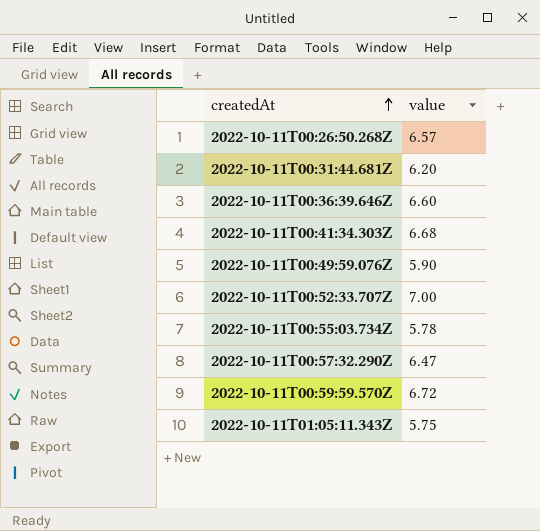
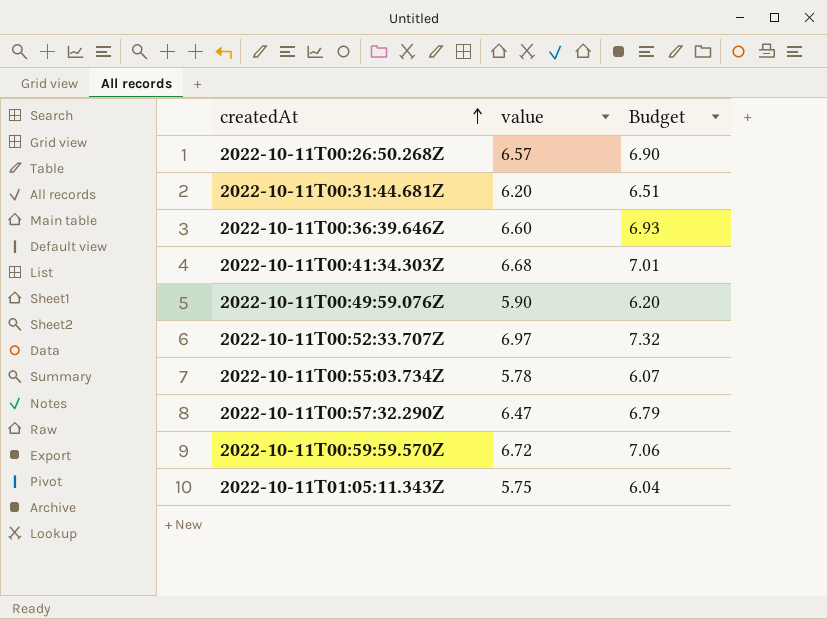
column Budget | formula: none -> [value] * 1.05
2022-10-11T00:52:33.707Z | value: 7.00 -> 6.97

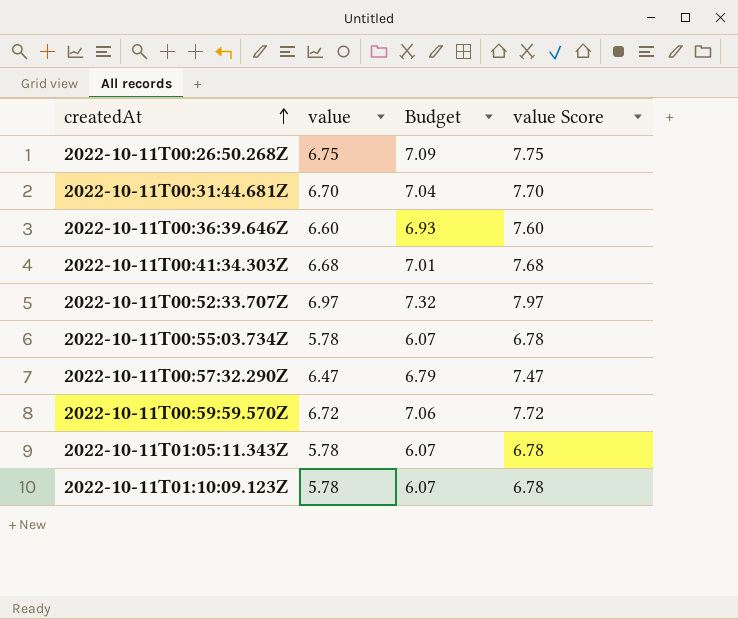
column value Score | formula: none -> [value] + 1
row 2022-10-11T00:49:59.076Z: 5.90 | 6.20 -> none
2022-10-11T00:26:50.268Z | value: 6.57 -> 6.75
2022-10-11T00:26:50.268Z | Budget: 6.90 -> 7.09
2022-10-11T00:31:44.681Z | value: 6.20 -> 6.70
2022-10-11T00:31:44.681Z | Budget: 6.51 -> 7.04
2022-10-11T01:05:11.343Z | value: 5.75 -> 5.78
2022-10-11T01:05:11.343Z | Budget: 6.04 -> 6.07
row 2022-10-11T01:10:09.123Z: none -> 5.78 | 6.07 | 6.78

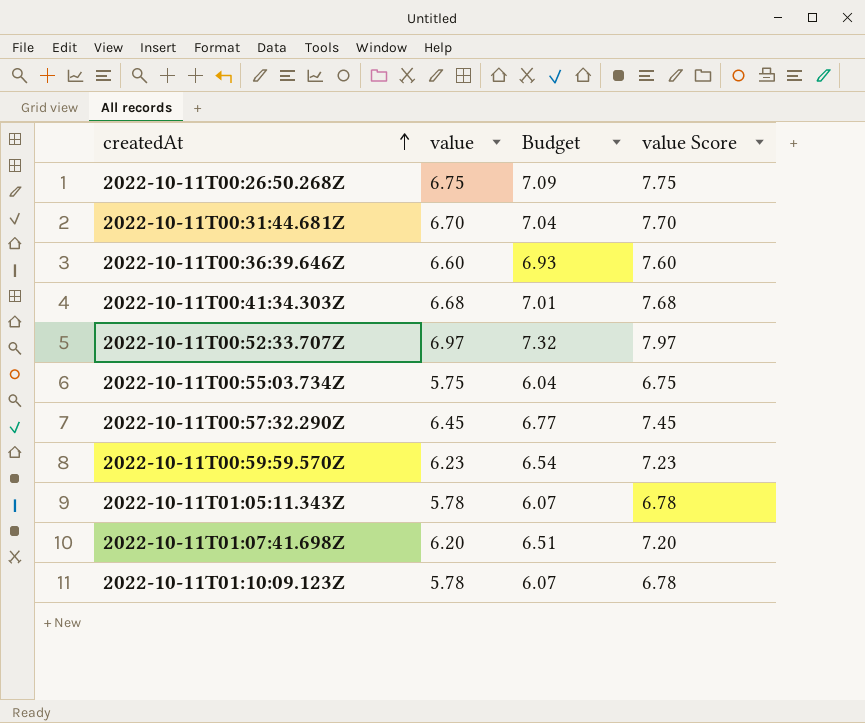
2022-10-11T00:55:03.734Z | value: 5.78 -> 5.75
2022-10-11T00:55:03.734Z | Budget: 6.07 -> 6.04
2022-10-11T00:55:03.734Z | value Score: 6.78 -> 6.75
2022-10-11T00:57:32.290Z | value: 6.47 -> 6.45
2022-10-11T00:57:32.290Z | Budget: 6.79 -> 6.77
2022-10-11T00:57:32.290Z | value Score: 7.47 -> 7.45
2022-10-11T00:59:59.570Z | value: 6.72 -> 6.23
2022-10-11T00:59:59.570Z | Budget: 7.06 -> 6.54
2022-10-11T00:59:59.570Z | value Score: 7.72 -> 7.23
row 2022-10-11T01:07:41.698Z: none -> 6.20 | 6.51 | 7.20

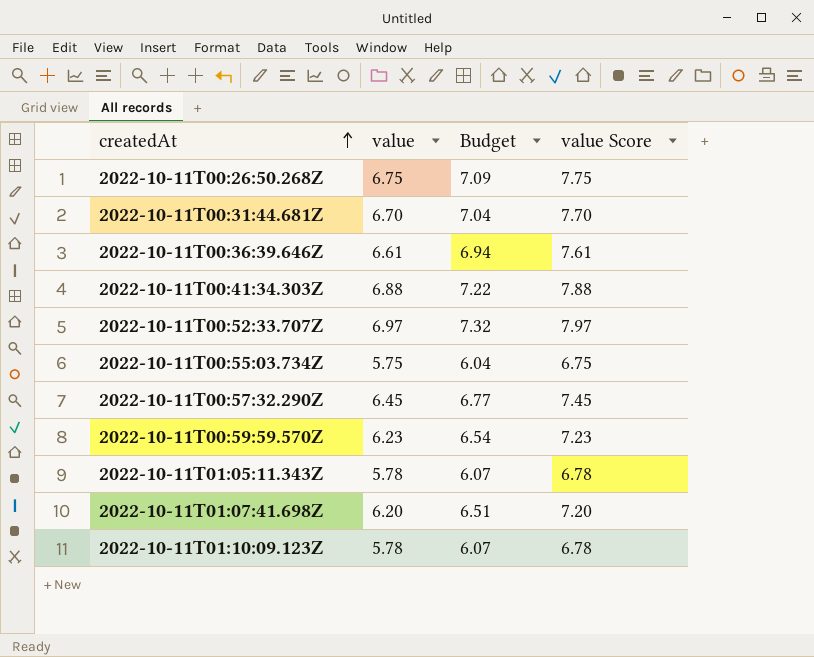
2022-10-11T00:36:39.646Z | value: 6.60 -> 6.61
2022-10-11T00:36:39.646Z | Budget: 6.93 -> 6.94
2022-10-11T00:36:39.646Z | value Score: 7.60 -> 7.61
2022-10-11T00:41:34.303Z | value: 6.68 -> 6.88
2022-10-11T00:41:34.303Z | Budget: 7.01 -> 7.22
2022-10-11T00:41:34.303Z | value Score: 7.68 -> 7.88

